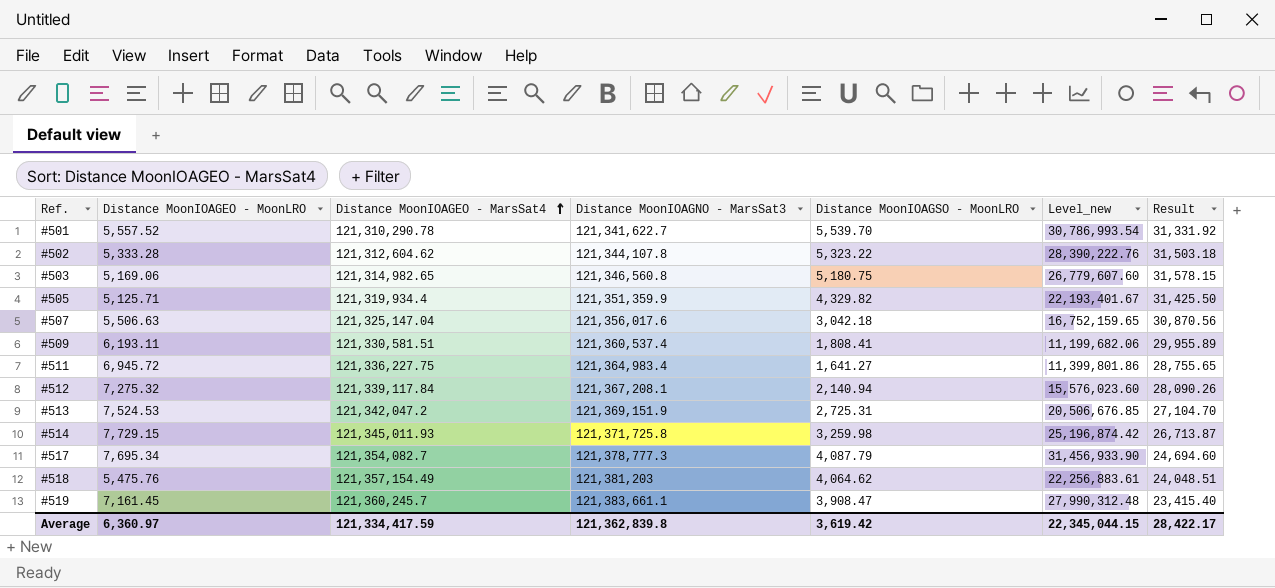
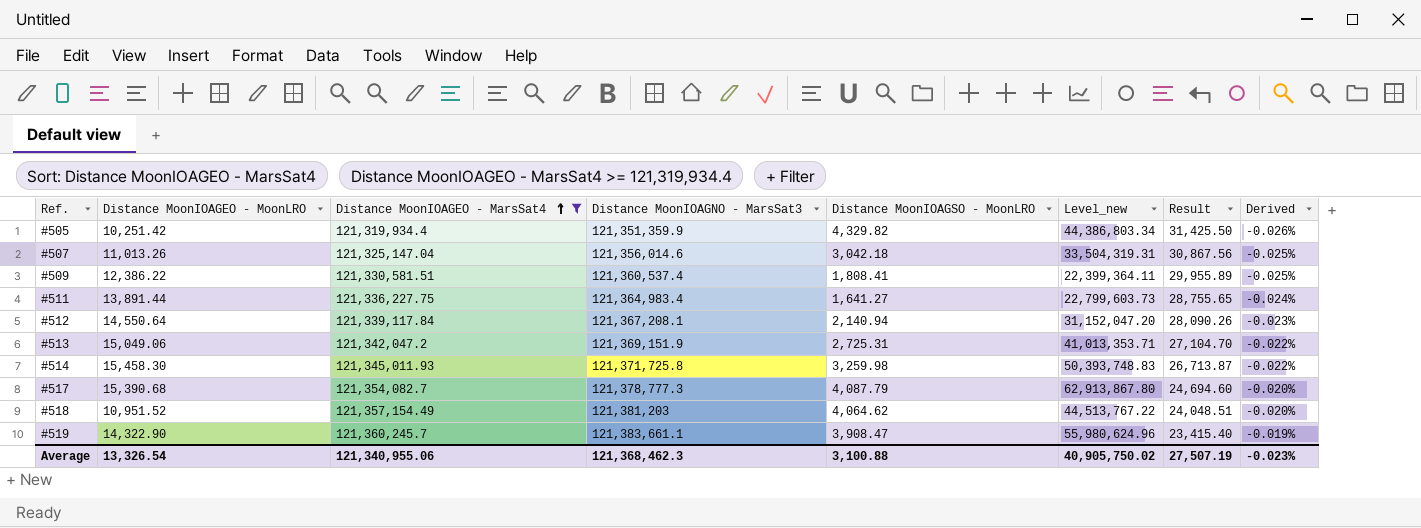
filter: none -> Distance MoonIOAGEO - MarsSat4 >= 121,319,934.4
column Derived | formula: none -> ([Distance MoonIOAGEO - MarsSat4] - [Distance MoonIOAGNO - MarsSat3]) / [Distance MoonIOAGNO - MarsSat3]
#505 | Distance MoonIOAGEO - MoonLRO: 5,125.71 -> 10,251.42
#505 | Level_new: 22,193,401.67 -> 44,386,803.34
#507 | Distance MoonIOAGEO - MoonLRO: 5,506.63 -> 11,013.26
#507 | Distance MoonIOAGNO - MarsSat3: 121,356,017.6 -> 121,356,014.6
#507 | Level_new: 16,752,159.65 -> 33,504,319.31
#507 | Result: 30,870.56 -> 30,867.56
#509 | Distance MoonIOAGEO - MoonLRO: 6,193.11 -> 12,386.22
#509 | Level_new: 11,199,682.06 -> 22,399,364.11
#511 | Distance MoonIOAGEO - MoonLRO: 6,945.72 -> 13,891.44
#511 | Level_new: 11,399,801.86 -> 22,799,603.73
#512 | Distance MoonIOAGEO - MoonLRO: 7,275.32 -> 14,550.64
#512 | Level_new: 15,576,023.60 -> 31,152,047.20
#513 | Distance MoonIOAGEO - MoonLRO: 7,524.53 -> 15,049.06
#513 | Level_new: 20,506,676.85 -> 41,013,353.71
#514 | Distance MoonIOAGEO - MoonLRO: 7,729.15 -> 15,458.30
#514 | Level_new: 25,196,874.42 -> 50,393,748.83
#517 | Distance MoonIOAGEO - MoonLRO: 7,695.34 -> 15,390.68
#517 | Level_new: 31,456,933.90 -> 62,913,867.80
#518 | Distance MoonIOAGEO - MoonLRO: 5,475.76 -> 10,951.52
#518 | Level_new: 22,256,883.61 -> 44,513,767.22
#519 | Distance MoonIOAGEO - MoonLRO: 7,161.45 -> 14,322.90
#519 | Level_new: 27,990,312.48 -> 55,980,624.96
Average | Distance MoonIOAGEO - MoonLRO: 6,360.97 -> 13,326.54
Average | Distance MoonIOAGEO - MarsSat4: 121,334,417.59 -> 121,340,955.06
Average | Distance MoonIOAGNO - MarsSat3: 121,362,839.8 -> 121,368,462.3
Average | Distance MoonIOAGSO - MoonLRO: 3,619.42 -> 3,100.88
Average | Level_new: 22,345,044.15 -> 40,905,750.02
Average | Result: 28,422.17 -> 27,507.19

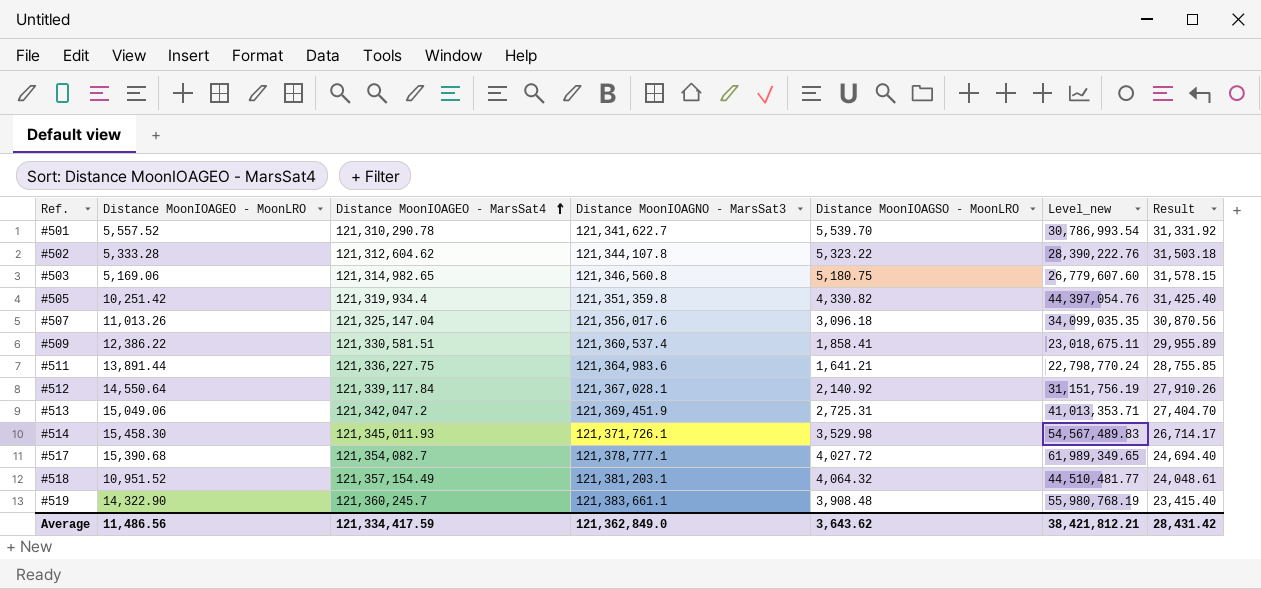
filter: Distance MoonIOAGEO - MarsSat4 >= 121,319,934.4 -> none
column Derived | formula: ([Distance MoonIOAGEO - MarsSat4] - [Distance MoonIOAGNO - MarsSat3]) / [Distance MoonIOAGNO - MarsSat3] -> none
#505 | Distance MoonIOAGNO - MarsSat3: 121,351,359.9 -> 121,351,359.8
#505 | Distance MoonIOAGSO - MoonLRO: 4,329.82 -> 4,330.82
#505 | Level_new: 44,386,803.34 -> 44,397,054.76
#505 | Result: 31,425.50 -> 31,425.40
#507 | Distance MoonIOAGNO - MarsSat3: 121,356,014.6 -> 121,356,017.6
#507 | Distance MoonIOAGSO - MoonLRO: 3,042.18 -> 3,096.18
#507 | Level_new: 33,504,319.31 -> 34,099,035.35
#507 | Result: 30,867.56 -> 30,870.56
#509 | Distance MoonIOAGSO - MoonLRO: 1,808.41 -> 1,858.41
#509 | Level_new: 22,399,364.11 -> 23,018,675.11
#511 | Distance MoonIOAGNO - MarsSat3: 121,364,983.4 -> 121,364,983.6
#511 | Distance MoonIOAGSO - MoonLRO: 1,641.27 -> 1,641.21
#511 | Level_new: 22,799,603.73 -> 22,798,770.24
#511 | Result: 28,755.65 -> 28,755.85
#512 | Distance MoonIOAGNO - MarsSat3: 121,367,208.1 -> 121,367,028.1
#512 | Distance MoonIOAGSO - MoonLRO: 2,140.94 -> 2,140.92
#512 | Level_new: 31,152,047.20 -> 31,151,756.19
#512 | Result: 28,090.26 -> 27,910.26
#513 | Distance MoonIOAGNO - MarsSat3: 121,369,151.9 -> 121,369,451.9
#513 | Result: 27,104.70 -> 27,404.70
#514 | Distance MoonIOAGNO - MarsSat3: 121,371,725.8 -> 121,371,726.1
#514 | Distance MoonIOAGSO - MoonLRO: 3,259.98 -> 3,529.98
#514 | Level_new: 50,393,748.83 -> 54,567,489.83
#514 | Result: 26,713.87 -> 26,714.17
#517 | Distance MoonIOAGNO - MarsSat3: 121,378,777.3 -> 121,378,777.1
#517 | Distance MoonIOAGSO - MoonLRO: 4,087.79 -> 4,027.72
#517 | Level_new: 62,913,867.80 -> 61,989,349.65
#517 | Result: 24,694.60 -> 24,694.40
#518 | Distance MoonIOAGNO - MarsSat3: 121,381,203 -> 121,381,203.1
#518 | Distance MoonIOAGSO - MoonLRO: 4,064.62 -> 4,064.32
#518 | Level_new: 44,513,767.22 -> 44,510,481.77
#518 | Result: 24,048.51 -> 24,048.61
#519 | Distance MoonIOAGSO - MoonLRO: 3,908.47 -> 3,908.48
#519 | Level_new: 55,980,624.96 -> 55,980,768.19
Average | Distance MoonIOAGEO - MoonLRO: 13,326.54 -> 11,486.56
Average | Distance MoonIOAGEO - MarsSat4: 121,340,955.06 -> 121,334,417.59
Average | Distance MoonIOAGNO - MarsSat3: 121,368,462.3 -> 121,362,849.0
Average | Distance MoonIOAGSO - MoonLRO: 3,100.88 -> 3,643.62
Average | Level_new: 40,905,750.02 -> 38,421,812.21
Average | Result: 27,507.19 -> 28,431.42

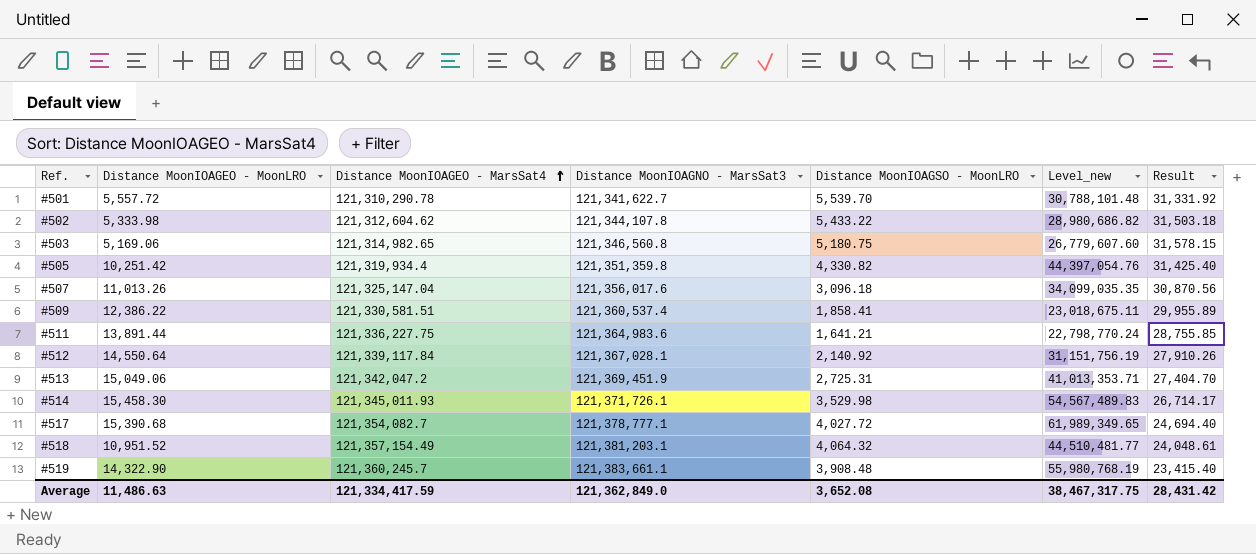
#501 | Distance MoonIOAGEO - MoonLRO: 5,557.52 -> 5,557.72
#501 | Level_new: 30,786,993.54 -> 30,788,101.48
#502 | Distance MoonIOAGEO - MoonLRO: 5,333.28 -> 5,333.98
#502 | Distance MoonIOAGSO - MoonLRO: 5,323.22 -> 5,433.22
#502 | Level_new: 28,390,222.76 -> 28,980,686.82
Average | Distance MoonIOAGEO - MoonLRO: 11,486.56 -> 11,486.63
Average | Distance MoonIOAGSO - MoonLRO: 3,643.62 -> 3,652.08
Average | Level_new: 38,421,812.21 -> 38,467,317.75

